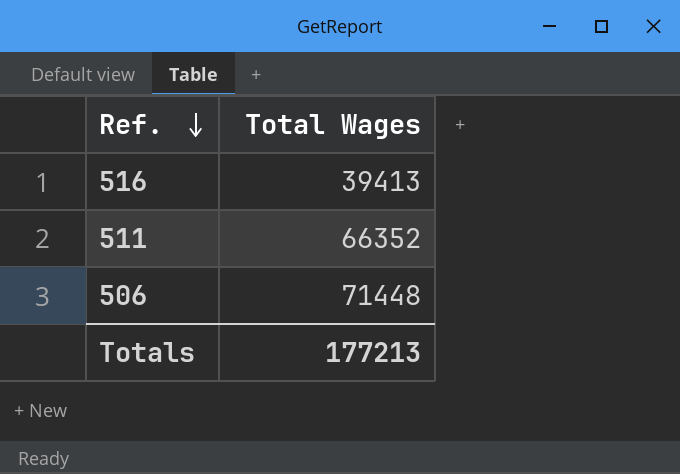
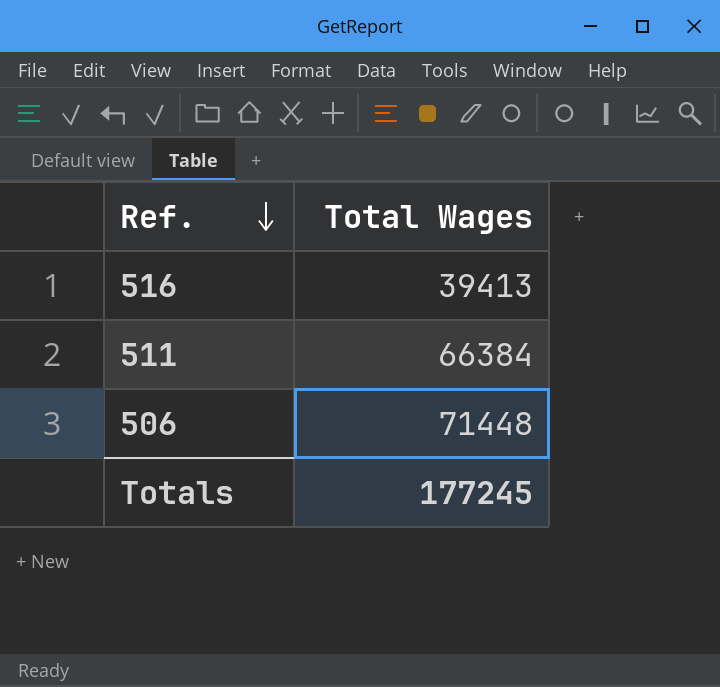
511 | Total Wages: 66352 -> 66384
Totals | Total Wages: 177213 -> 177245

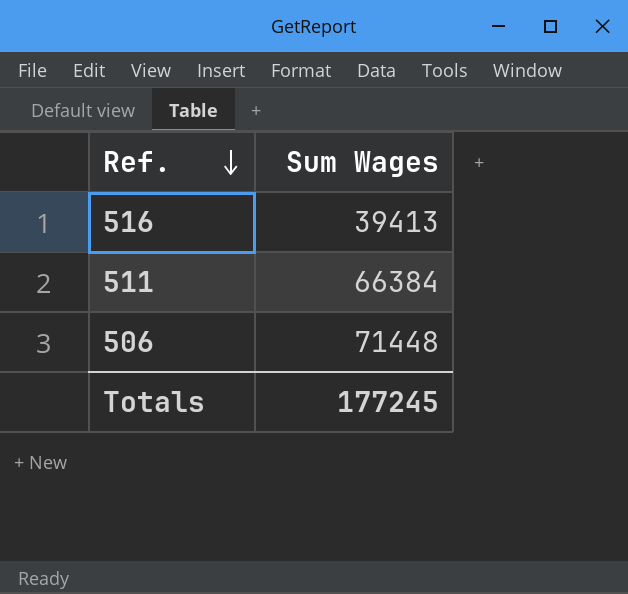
column name: Total Wages -> Sum Wages

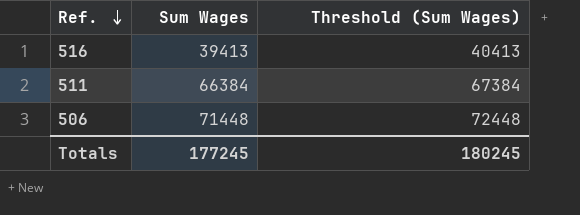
column Threshold (Sum Wages) | formula: none -> [Sum Wages] + 1000

